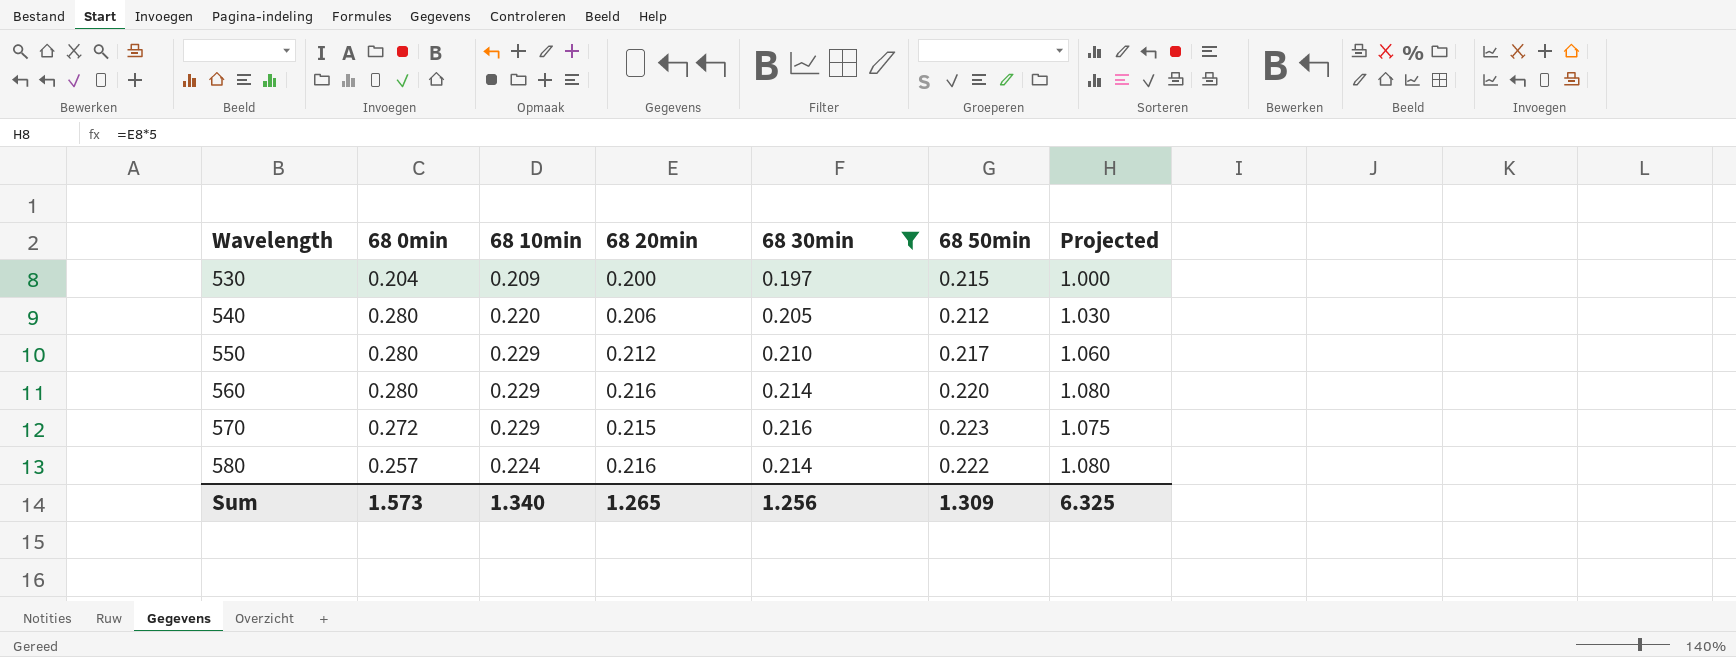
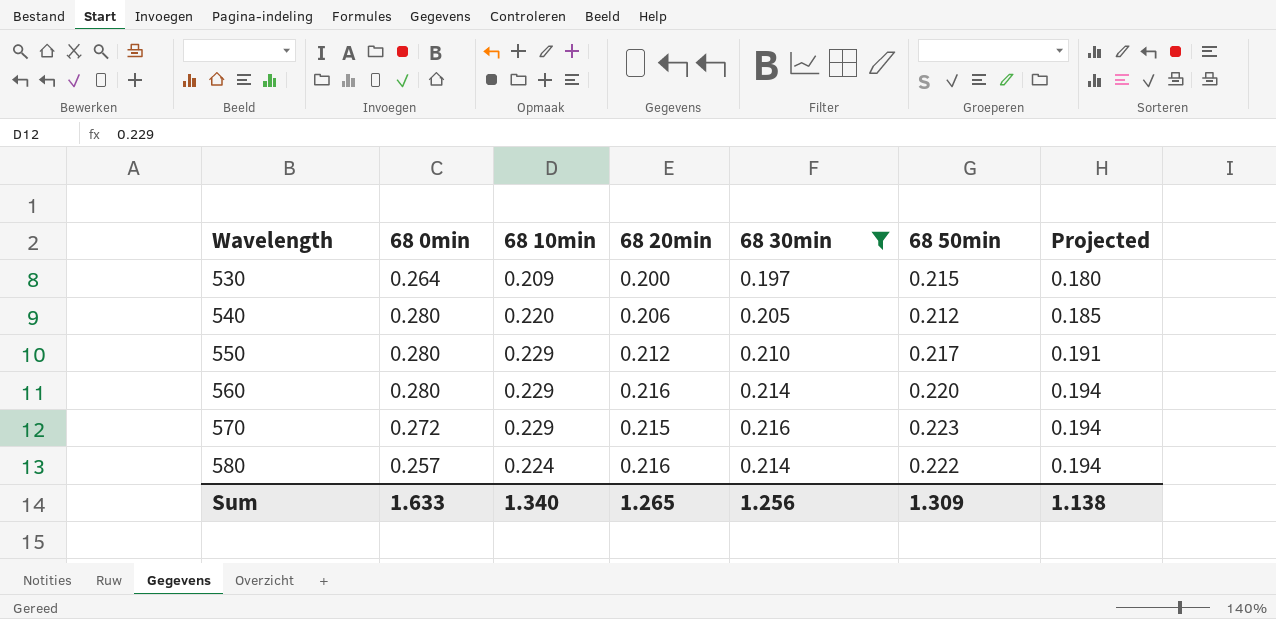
column Projected | formula: [68 20min] * 5 -> [68 20min] * 0.9
530 | 68 0min: 0.204 -> 0.264
Sum | 68 0min: 1.573 -> 1.633
Sum | Projected: 6.325 -> 1.138

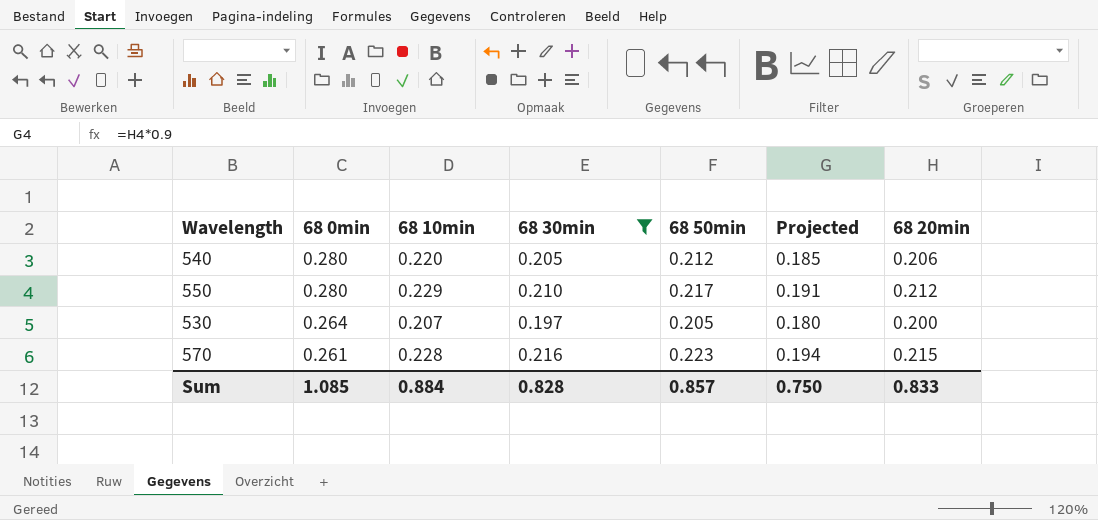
row order: Wavelength ascending -> 68 0min descending
column 68 20min | position: 4 -> 7
row 560: 0.280 | 0.229 | 0.216 | 0.214 | 0.220 | 0.194 -> none
row 580: 0.257 | 0.224 | 0.216 | 0.214 | 0.222 | 0.194 -> none
530 | 68 10min: 0.209 -> 0.207
530 | 68 50min: 0.215 -> 0.205
570 | 68 0min: 0.272 -> 0.261
570 | 68 10min: 0.229 -> 0.228
Sum | 68 0min: 1.633 -> 1.085
Sum | 68 10min: 1.340 -> 0.884
Sum | 68 30min: 1.256 -> 0.828
Sum | 68 50min: 1.309 -> 0.857
Sum | Projected: 1.138 -> 0.750
Sum | 68 20min: 1.265 -> 0.833

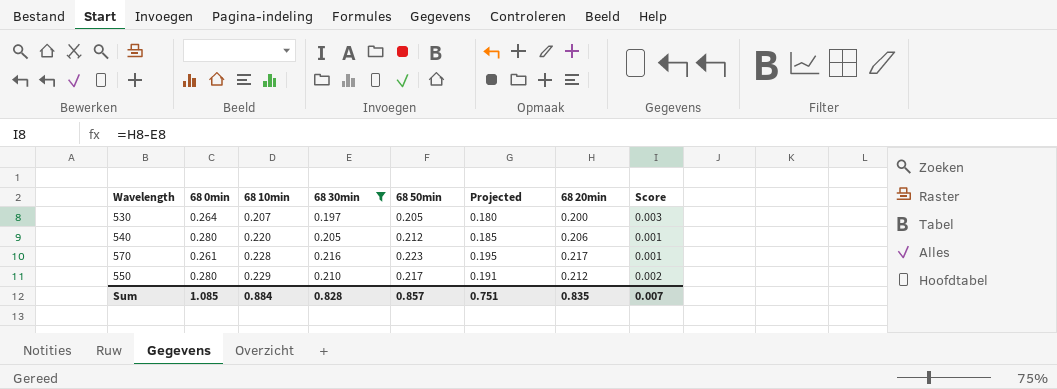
row order: 68 0min descending -> 68 10min ascending
column Score | formula: none -> [68 20min] - [68 30min]
570 | Projected: 0.194 -> 0.195
570 | 68 20min: 0.215 -> 0.217
Sum | Projected: 0.750 -> 0.751
Sum | 68 20min: 0.833 -> 0.835

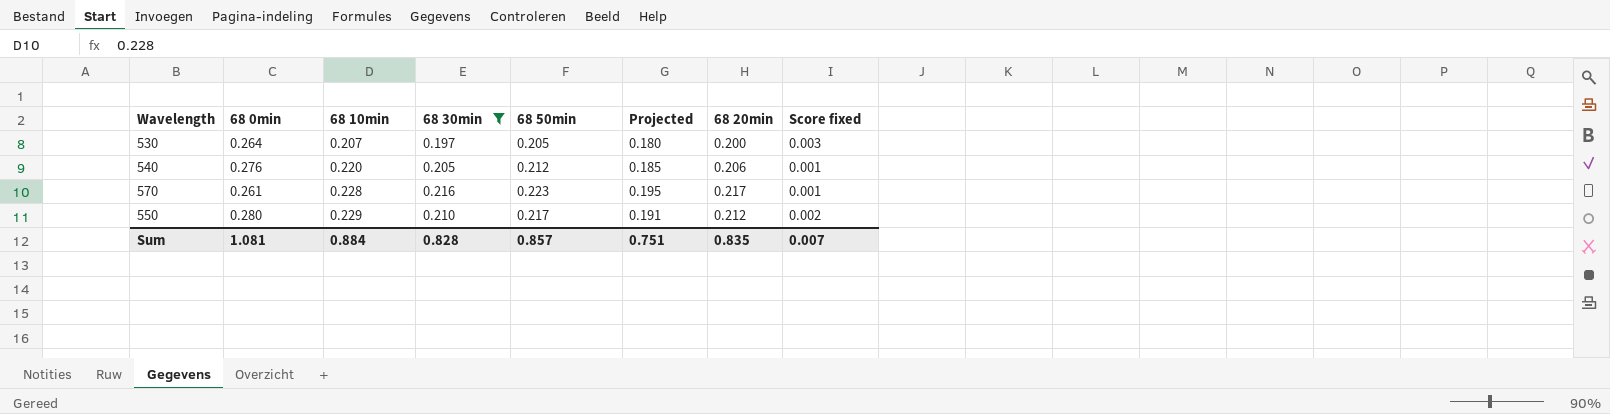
column name: Score -> Score fixed
540 | 68 0min: 0.280 -> 0.276
Sum | 68 0min: 1.085 -> 1.081

